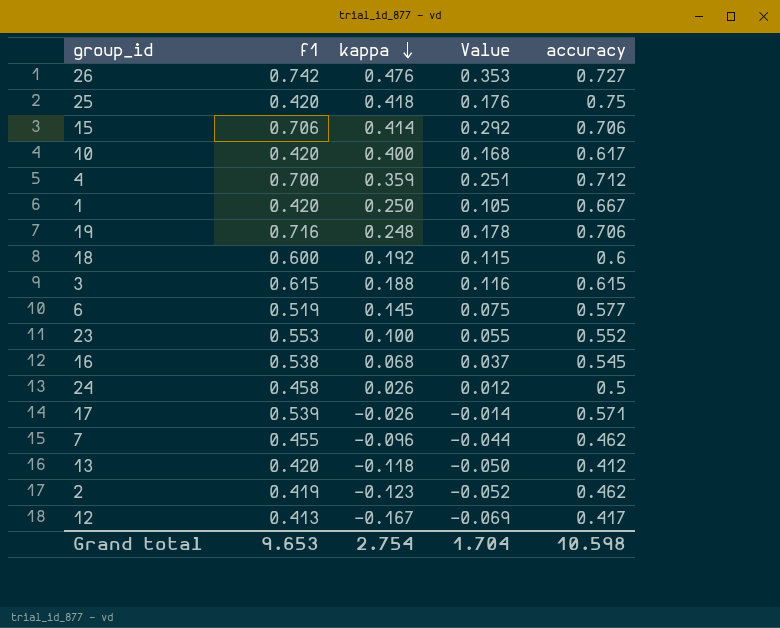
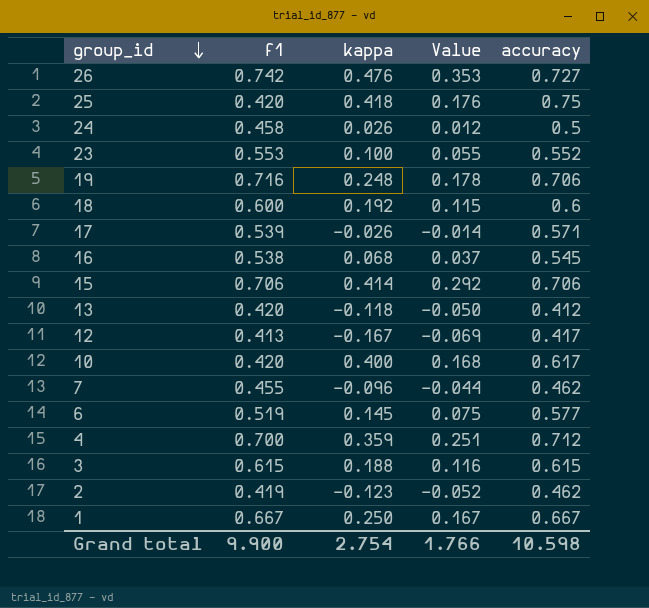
row order: kappa descending -> group_id descending
1 | f1: 0.420 -> 0.667
1 | Value: 0.105 -> 0.167
Grand total | f1: 9.653 -> 9.900
Grand total | Value: 1.704 -> 1.766

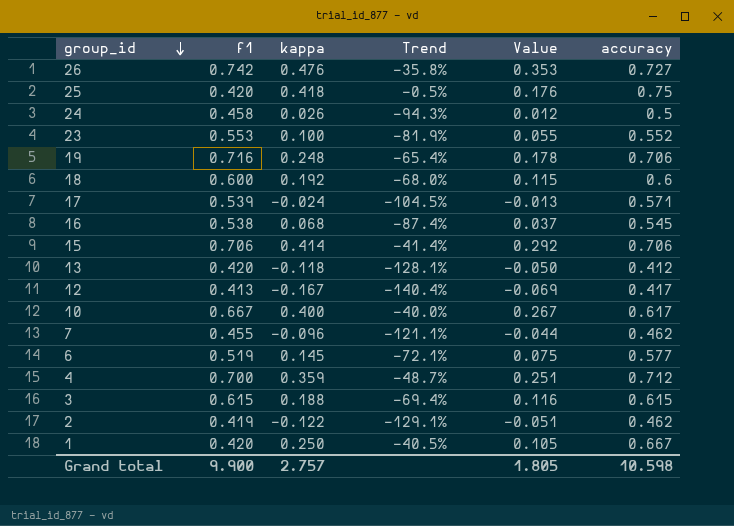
column Trend | formula: none -> ([kappa] - [f1]) / [f1]
17 | kappa: -0.026 -> -0.024
17 | Value: -0.014 -> -0.013
10 | f1: 0.420 -> 0.667
10 | Value: 0.168 -> 0.267
2 | kappa: -0.123 -> -0.122
2 | Value: -0.052 -> -0.051
1 | f1: 0.667 -> 0.420
1 | Value: 0.167 -> 0.105
Grand total | kappa: 2.754 -> 2.757
Grand total | Value: 1.766 -> 1.805

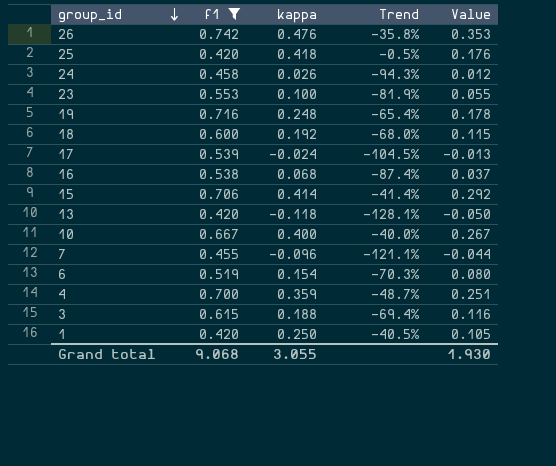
filter: none -> f1 >= 0.420
column accuracy | position: 6 -> none
6 | kappa: 0.145 -> 0.154
6 | Trend: -72.1% -> -70.3%
6 | Value: 0.075 -> 0.080
Grand total | f1: 9.900 -> 9.068
Grand total | kappa: 2.757 -> 3.055
Grand total | Value: 1.805 -> 1.930

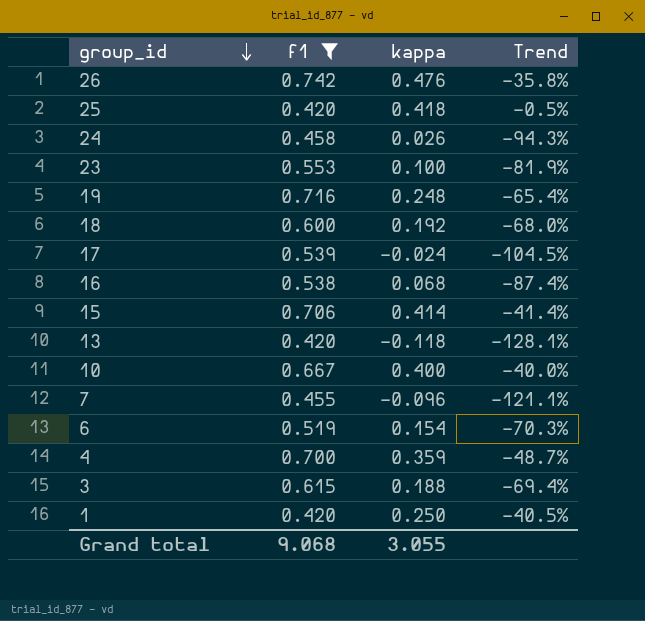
column Value | formula: [f1] * [kappa] -> none

